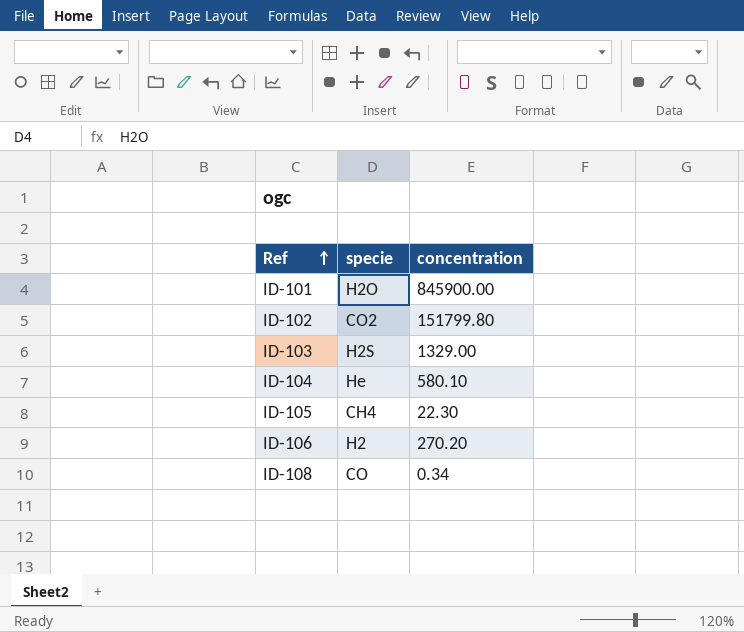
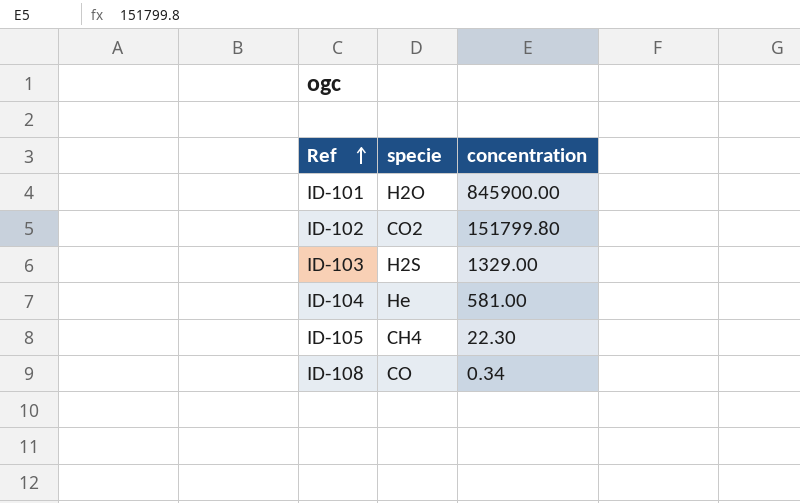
row ID-106: H2 | 270.20 -> none
ID-104 | concentration: 580.10 -> 581.00

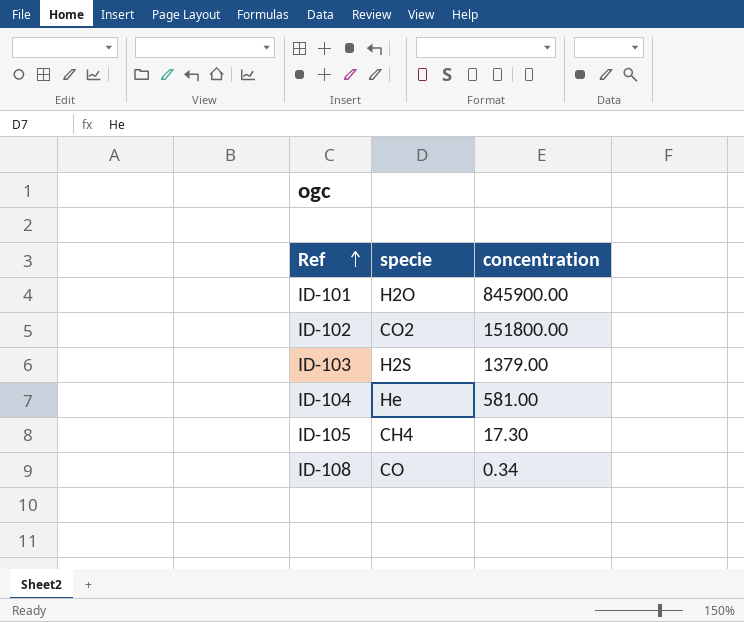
ID-102 | concentration: 151799.80 -> 151800.00
ID-103 | concentration: 1329.00 -> 1379.00
ID-105 | concentration: 22.30 -> 17.30

